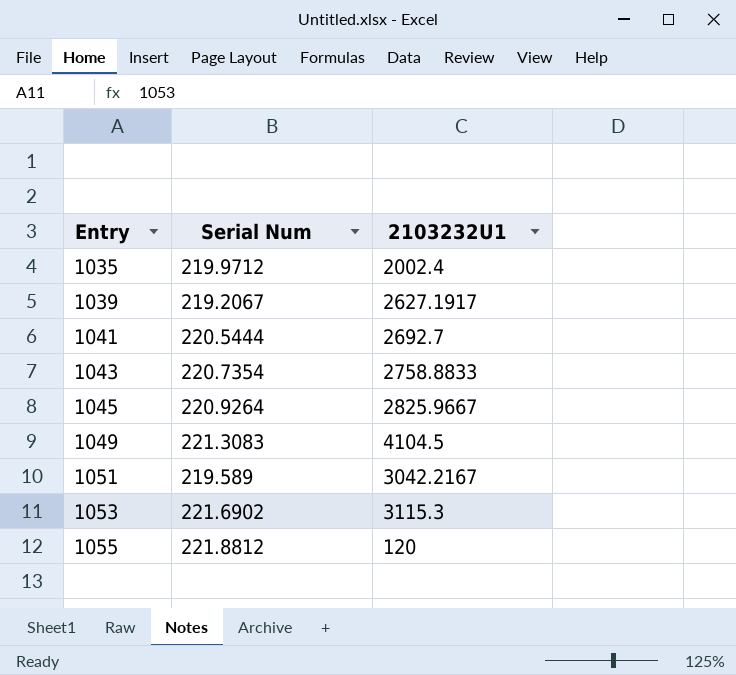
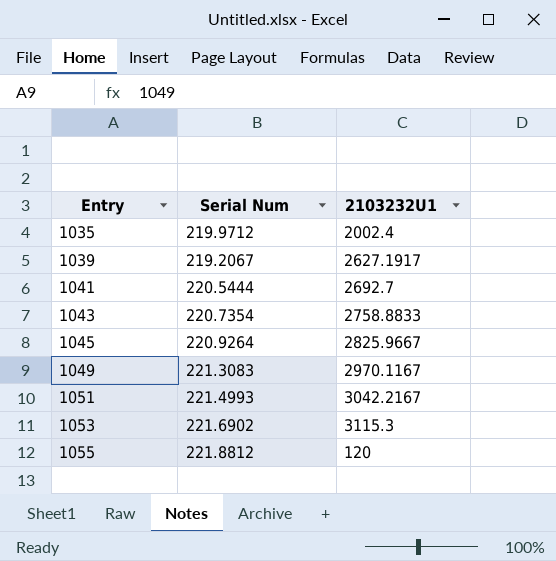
1049 | 2103232U1: 4104.5 -> 2970.1167
1051 | Serial Num: 219.589 -> 221.4993

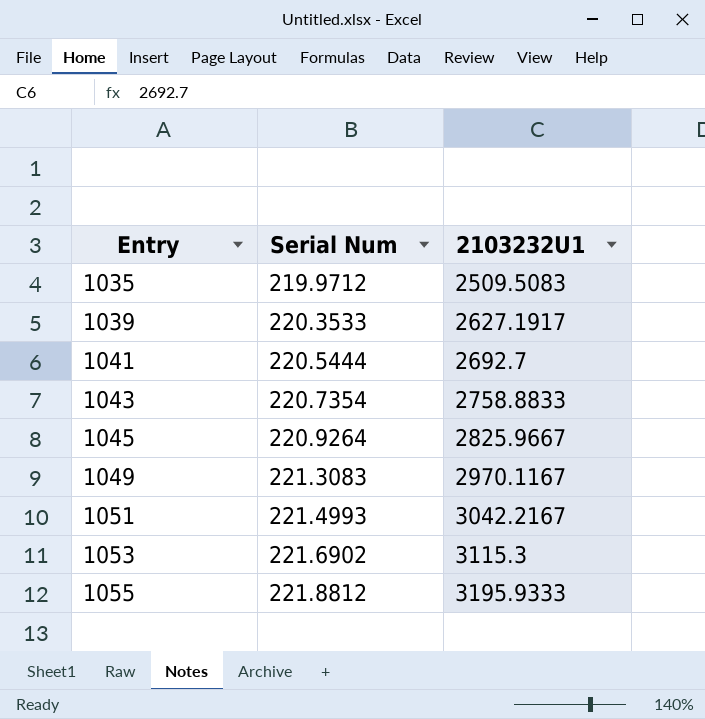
1035 | 2103232U1: 2002.4 -> 2509.5083
1039 | Serial Num: 219.2067 -> 220.3533
1055 | 2103232U1: 120 -> 3195.9333

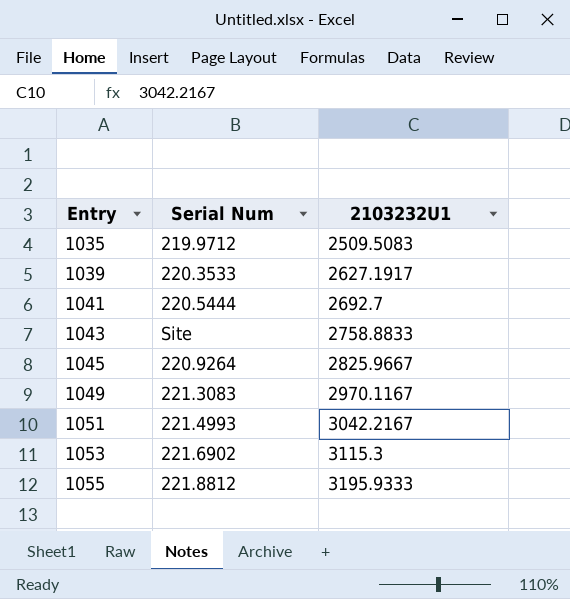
1043 | Serial Num: 220.7354 -> Site

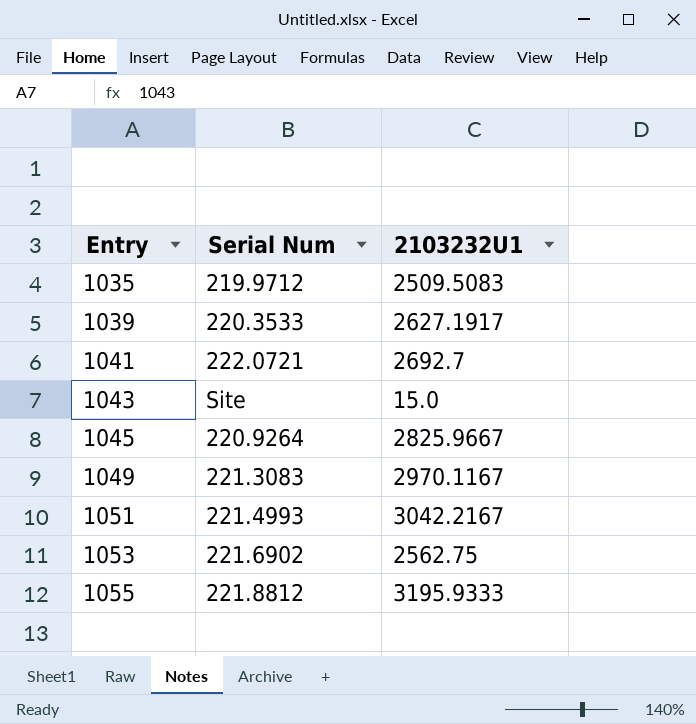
1041 | Serial Num: 220.5444 -> 222.0721
1043 | 2103232U1: 2758.8833 -> 15.0
1053 | 2103232U1: 3115.3 -> 2562.75

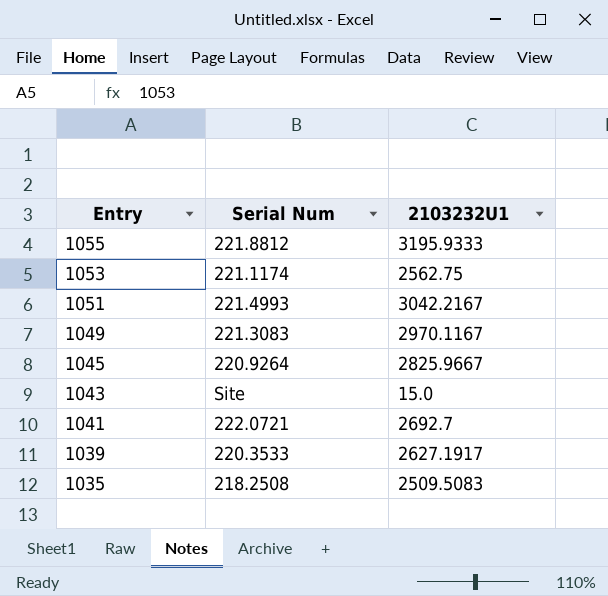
row order: Entry ascending -> Entry descending
1053 | Serial Num: 221.6902 -> 221.1174
1035 | Serial Num: 219.9712 -> 218.2508

